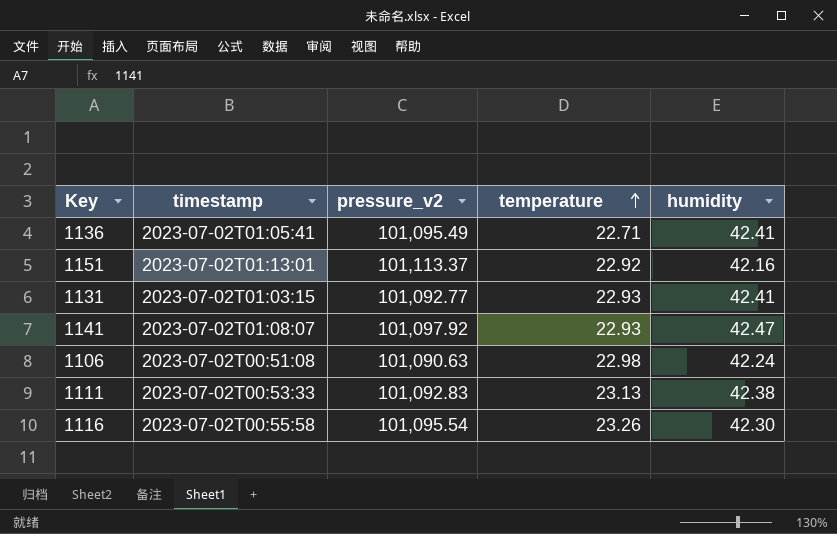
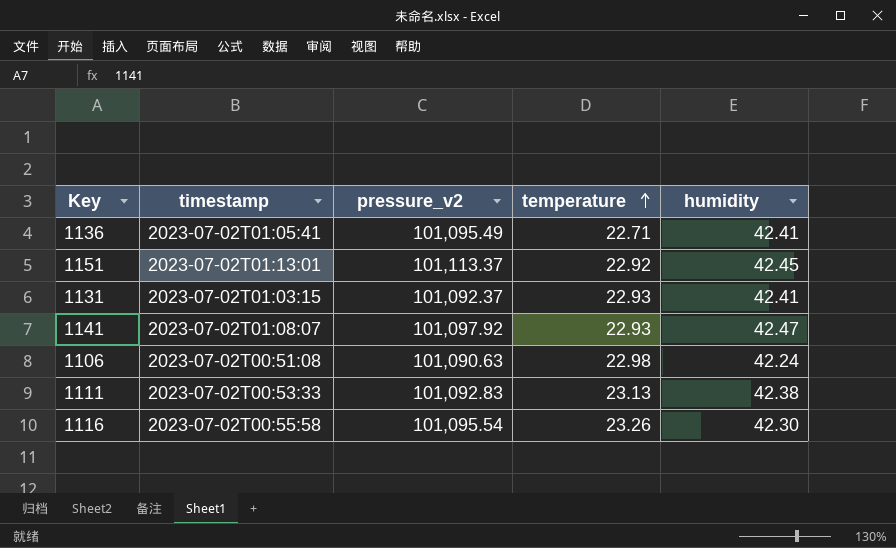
1151 | humidity: 42.16 -> 42.45
1131 | pressure_v2: 101,092.77 -> 101,092.37

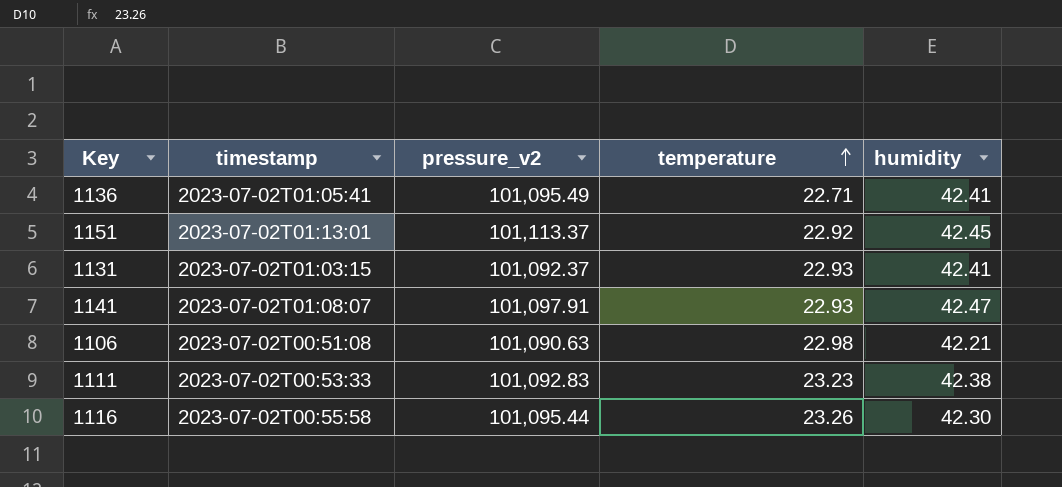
1141 | pressure_v2: 101,097.92 -> 101,097.91
1106 | humidity: 42.24 -> 42.21
1111 | temperature: 23.13 -> 23.23
1116 | pressure_v2: 101,095.54 -> 101,095.44

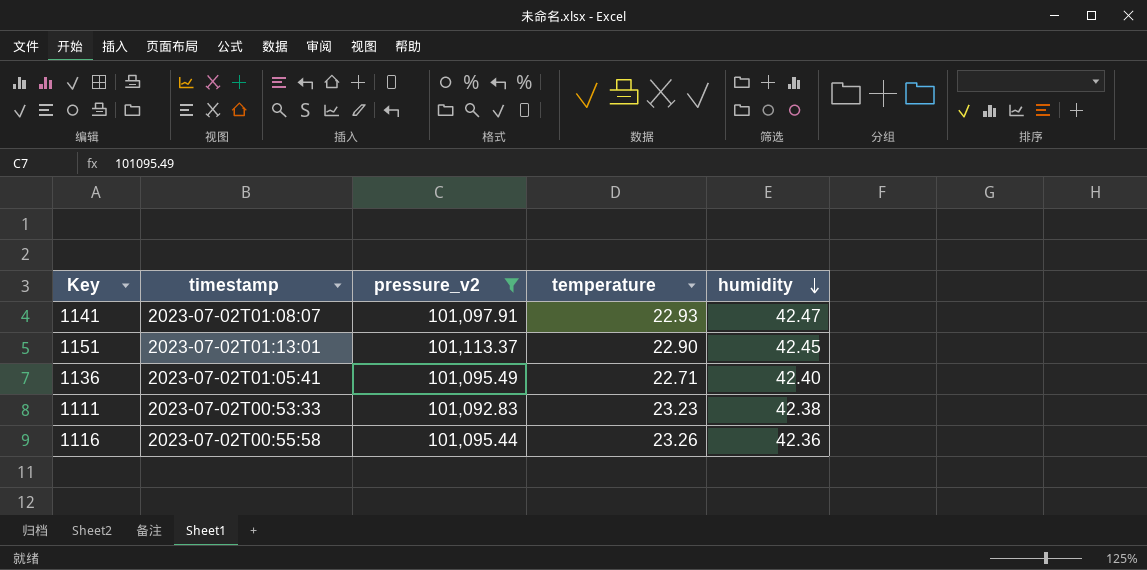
filter: none -> pressure_v2 >= 101,092.83
row order: temperature ascending -> humidity descending
1151 | temperature: 22.92 -> 22.90
1136 | humidity: 42.41 -> 42.40
1116 | humidity: 42.30 -> 42.36

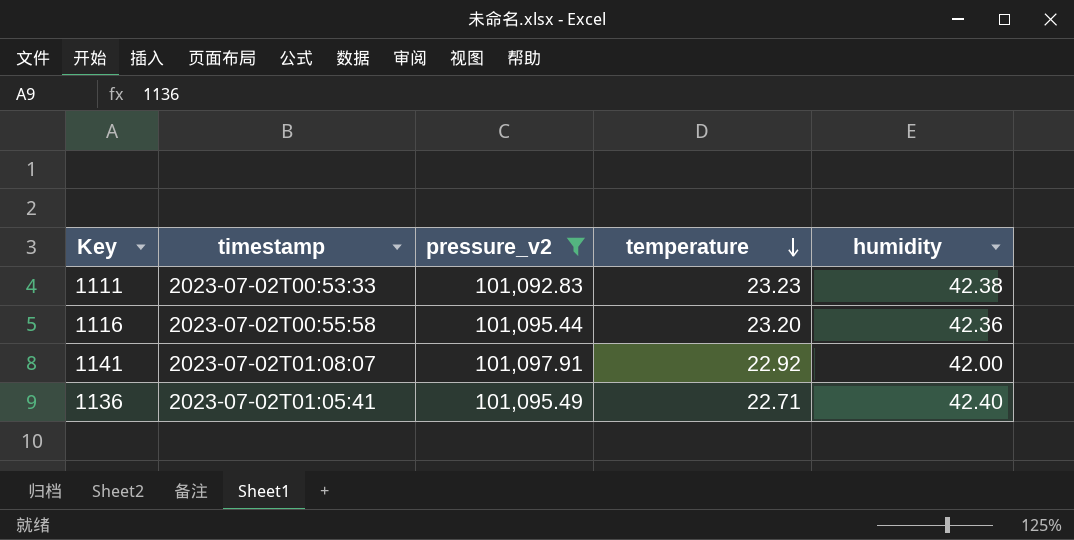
row order: humidity descending -> temperature descending
row 1151: 2023-07-02T01:13:01 | 101,113.37 | 22.90 | 42.45 -> none
1116 | temperature: 23.26 -> 23.20
1141 | temperature: 22.93 -> 22.92
1141 | humidity: 42.47 -> 42.00

